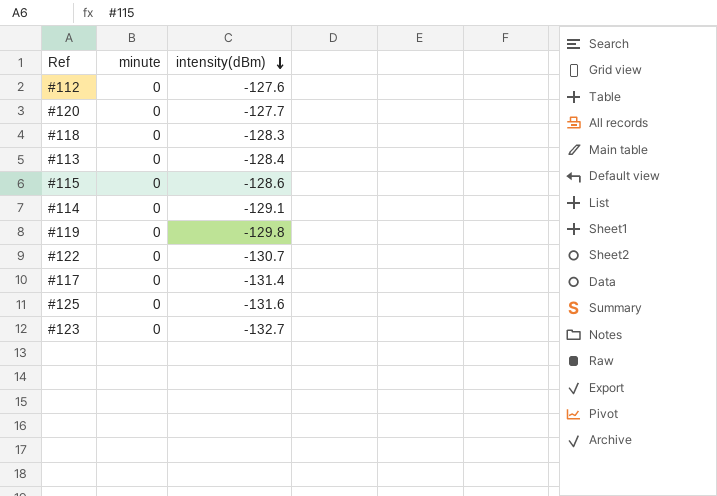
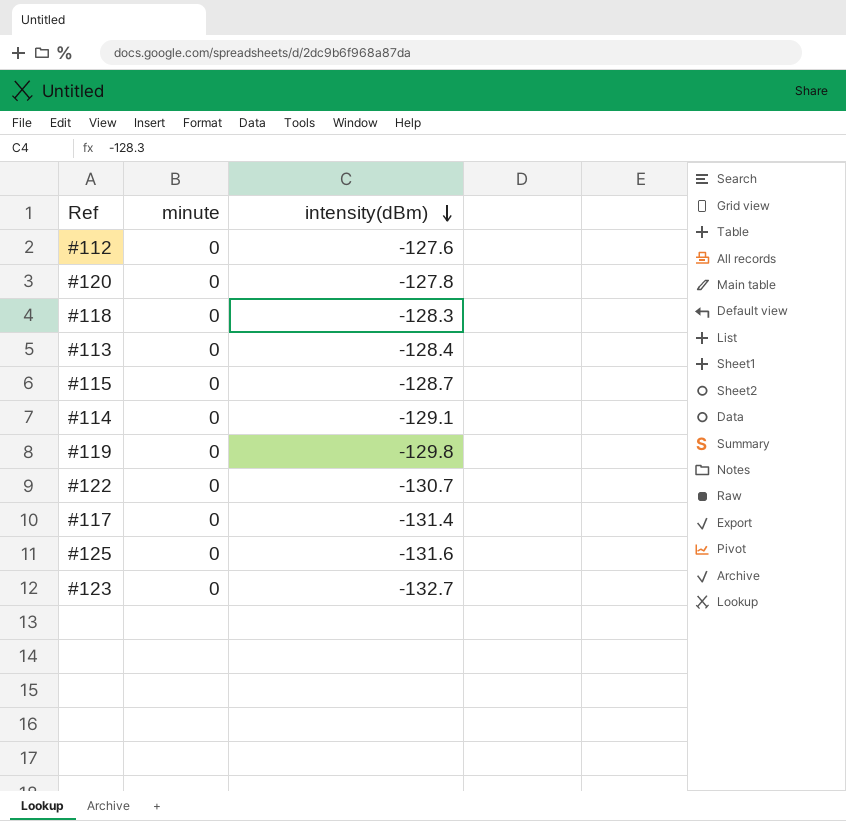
#120 | intensity(dBm): -127.7 -> -127.8
#115 | intensity(dBm): -128.6 -> -128.7

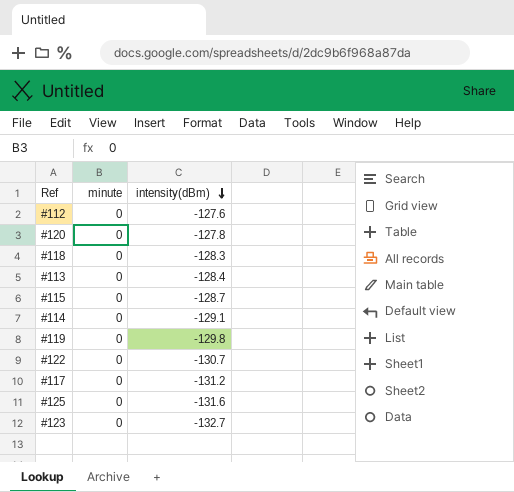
#117 | intensity(dBm): -131.4 -> -131.2

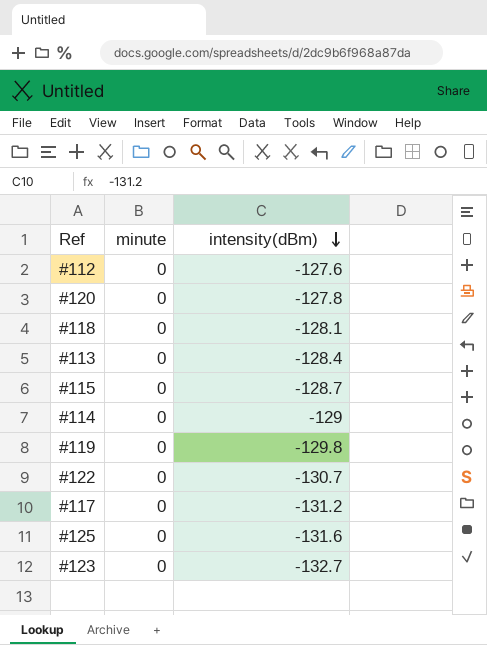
#118 | intensity(dBm): -128.3 -> -128.1
#114 | intensity(dBm): -129.1 -> -129

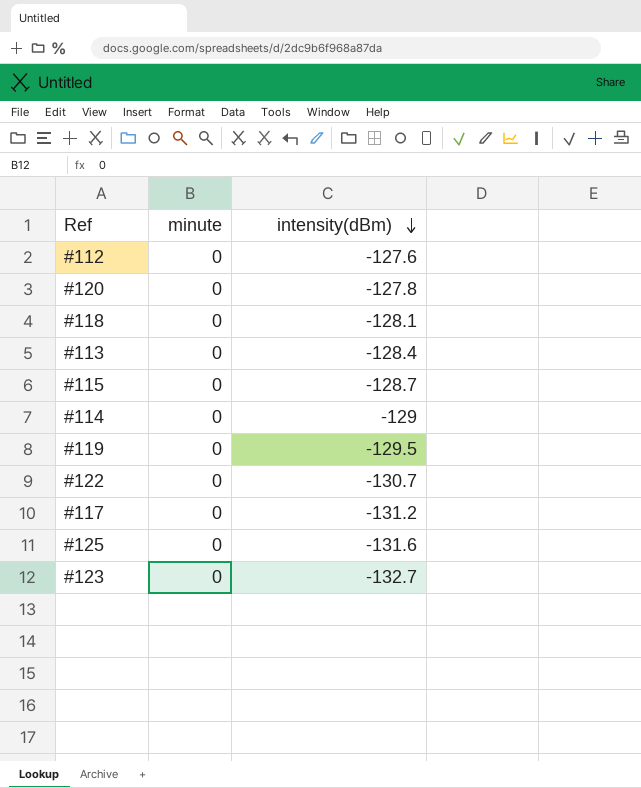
#119 | intensity(dBm): -129.8 -> -129.5

